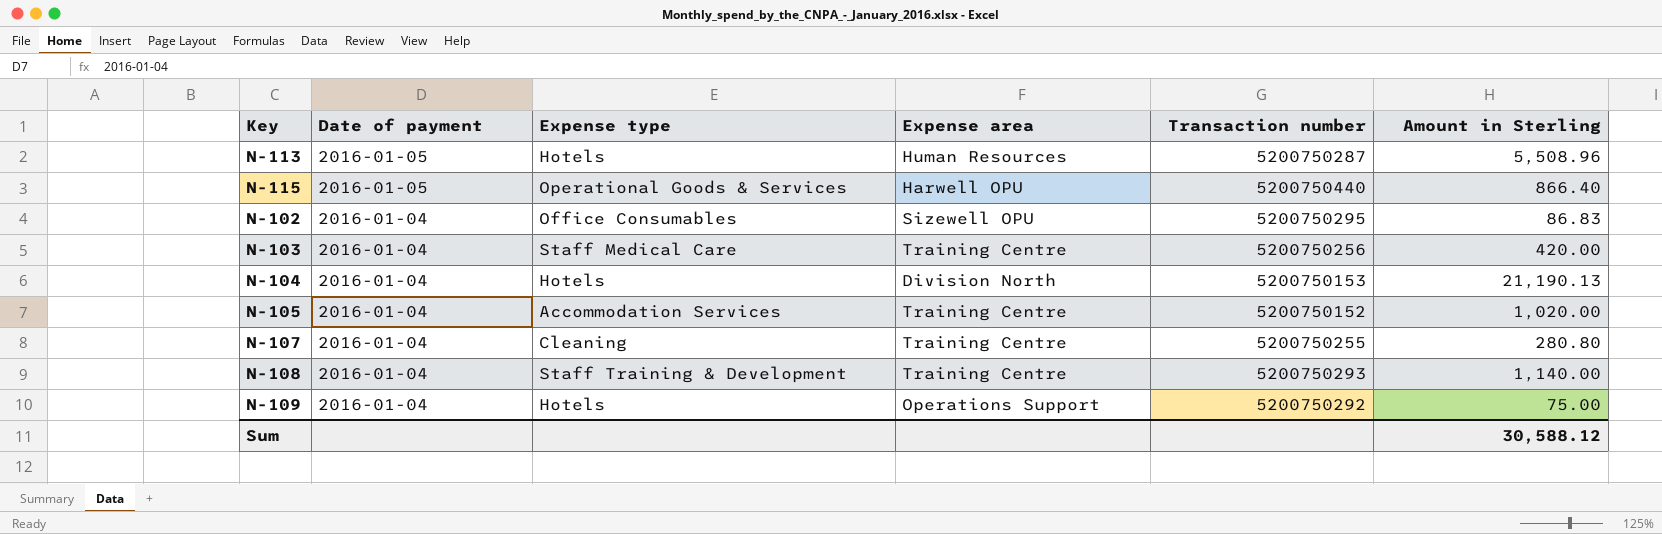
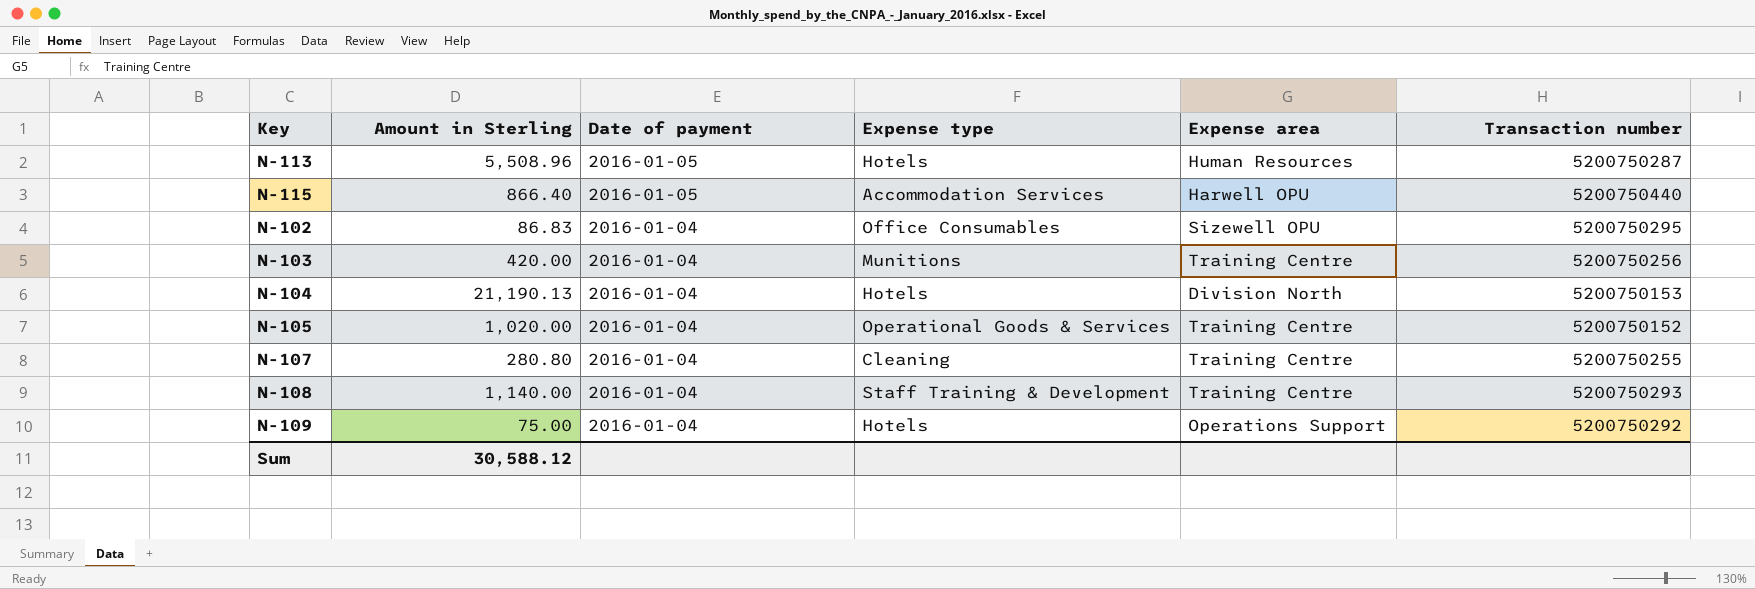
column Amount in Sterling | position: 6 -> 2
N-115 | Expense type: Operational Goods & Services -> Accommodation Services
N-103 | Expense type: Staff Medical Care -> Munitions
N-105 | Expense type: Accommodation Services -> Operational Goods & Services

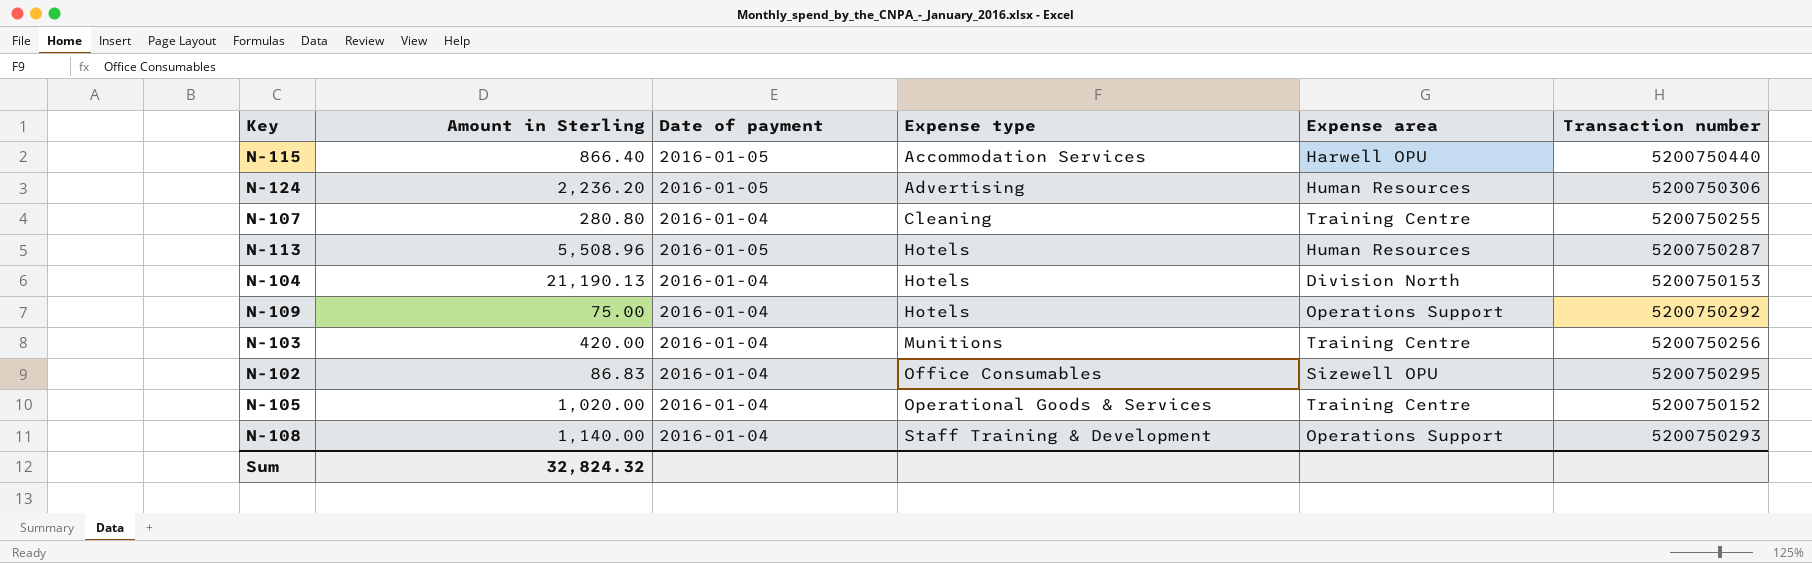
row order: Date of payment descending -> Expense type ascending
row N-124: none -> 2,236.20 | 2016-01-05 | Advertising | Human Resources | 5200750306
N-108 | Expense area: Training Centre -> Operations Support
Sum | Amount in Sterling: 30,588.12 -> 32,824.32

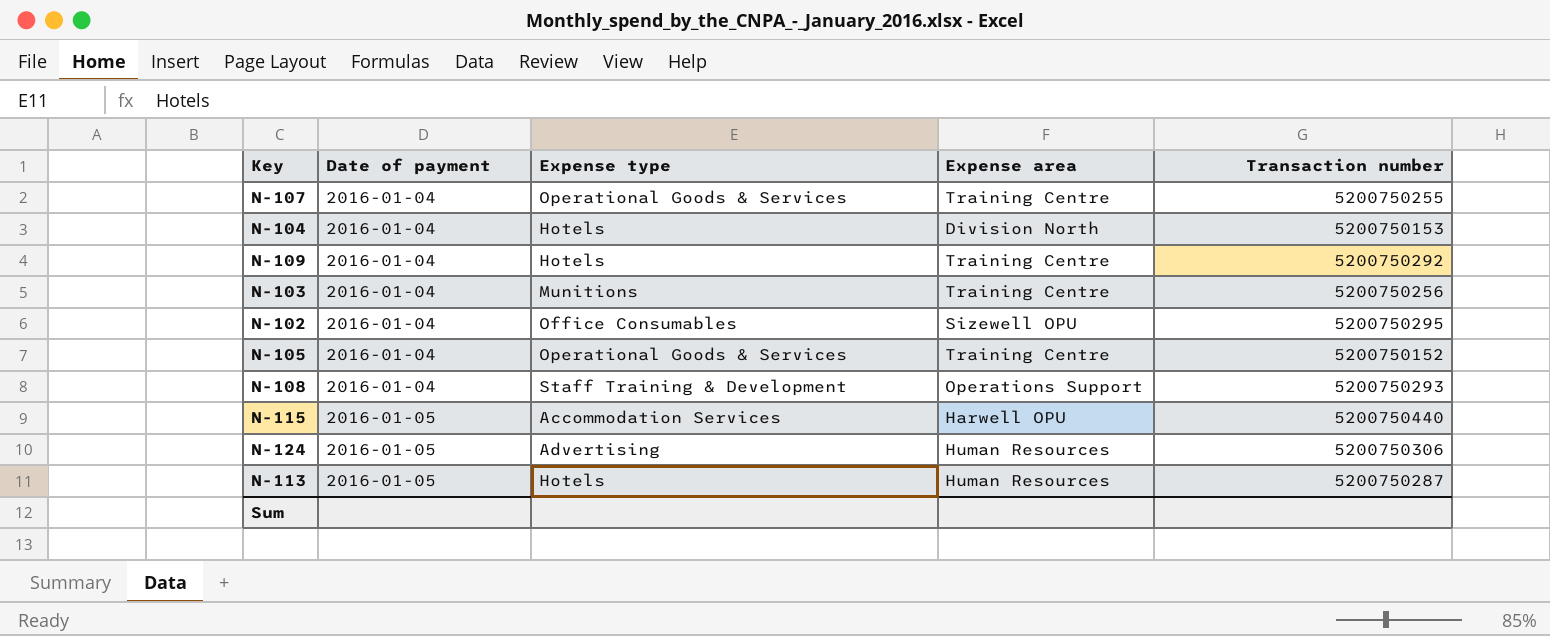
row order: Expense type ascending -> Date of payment ascending
column Amount in Sterling | position: 2 -> none
N-107 | Expense type: Cleaning -> Operational Goods & Services
N-109 | Expense area: Operations Support -> Training Centre

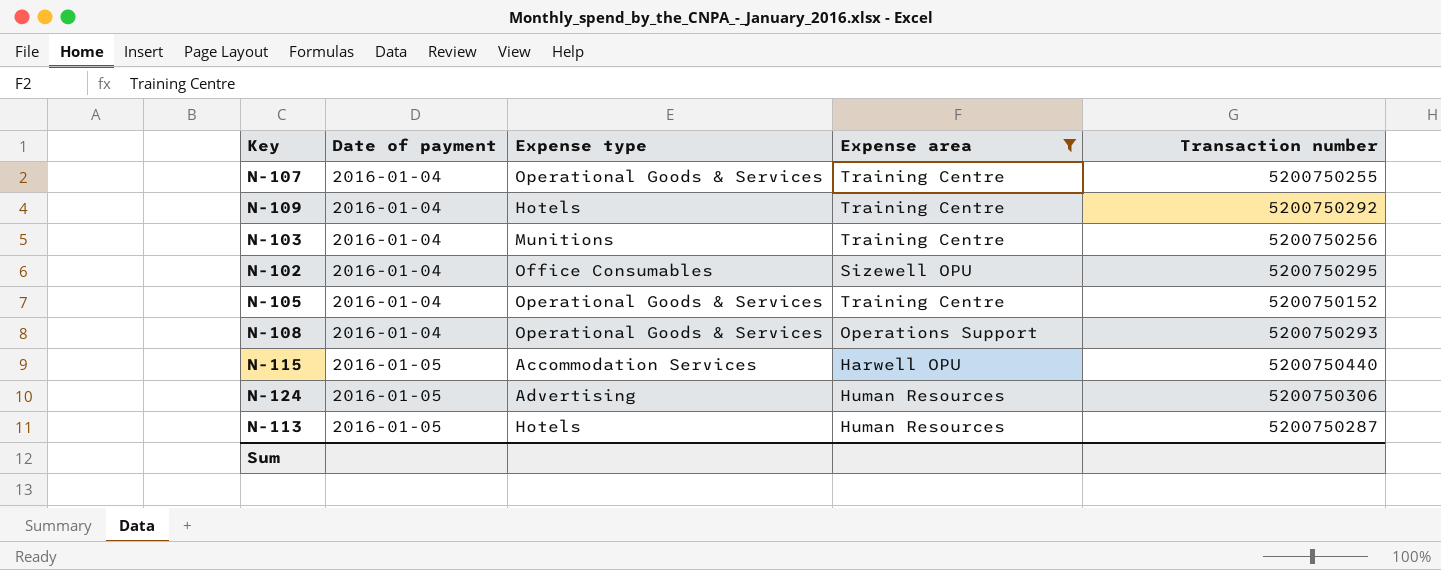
filter: none -> Expense area != Division North
N-108 | Expense type: Staff Training & Development -> Operational Goods & Services

